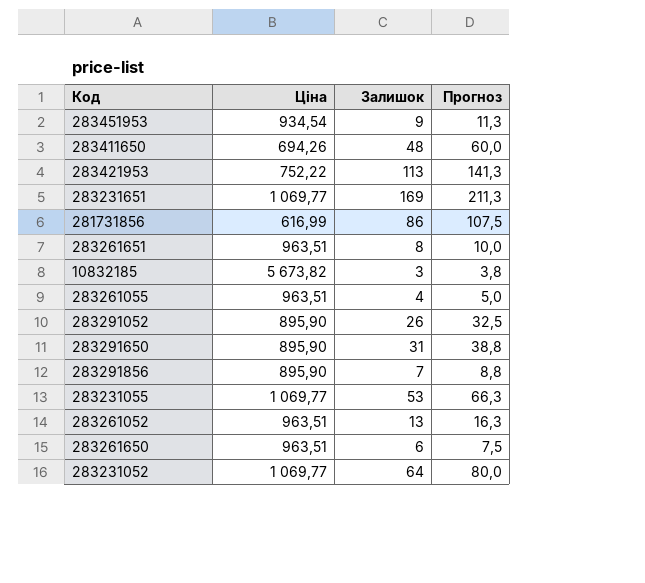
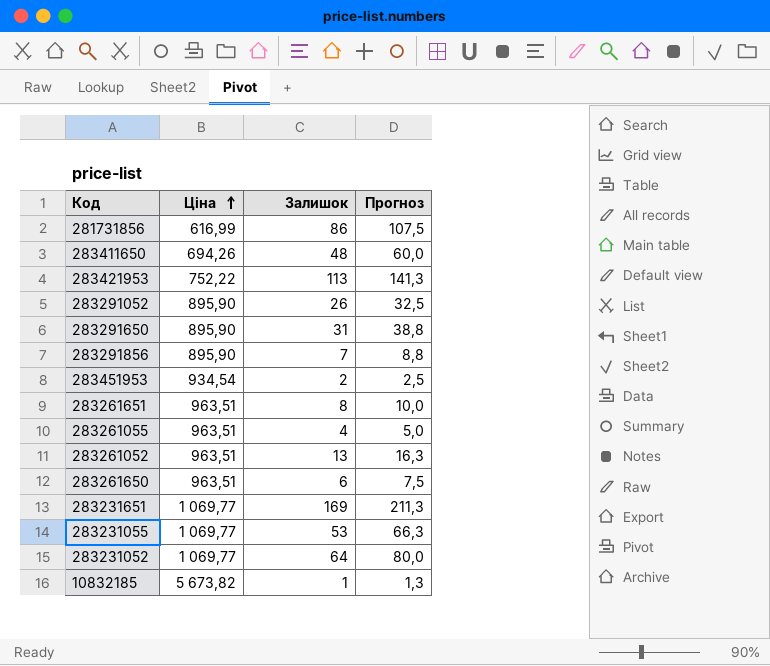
row order: none -> Ціна ascending
283451953 | Залишок: 9 -> 2
283451953 | Прогноз: 11,3 -> 2,5
10832185 | Залишок: 3 -> 1
10832185 | Прогноз: 3,8 -> 1,3

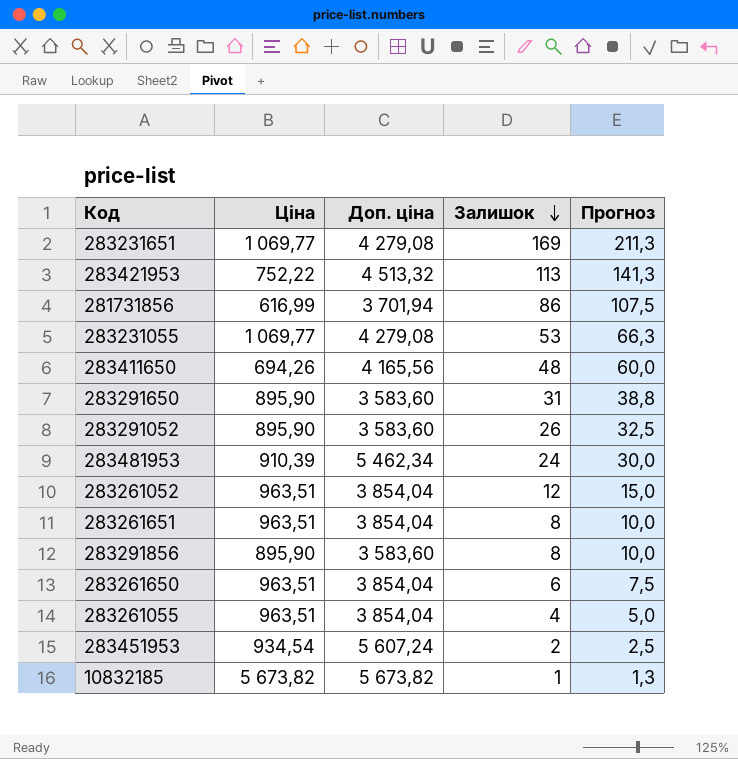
row order: Ціна ascending -> Залишок descending
column Доп. ціна | position: none -> 3
row 283231052: 1 069,77 | 64 | 80,0 -> none
row 283481953: none -> 910,39 | 5 462,34 | 24 | 30,0
283261052 | Залишок: 13 -> 12
283261052 | Прогноз: 16,3 -> 15,0
283291856 | Залишок: 7 -> 8
283291856 | Прогноз: 8,8 -> 10,0

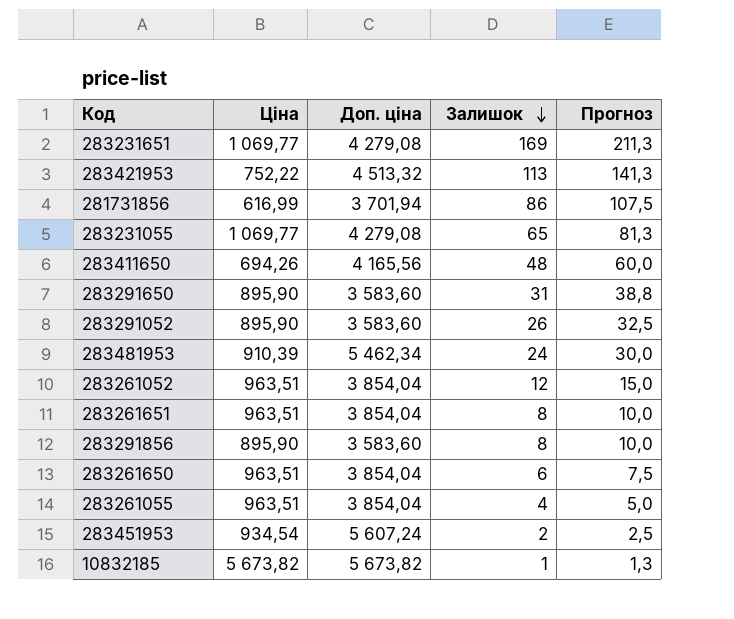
283231055 | Залишок: 53 -> 65
283231055 | Прогноз: 66,3 -> 81,3

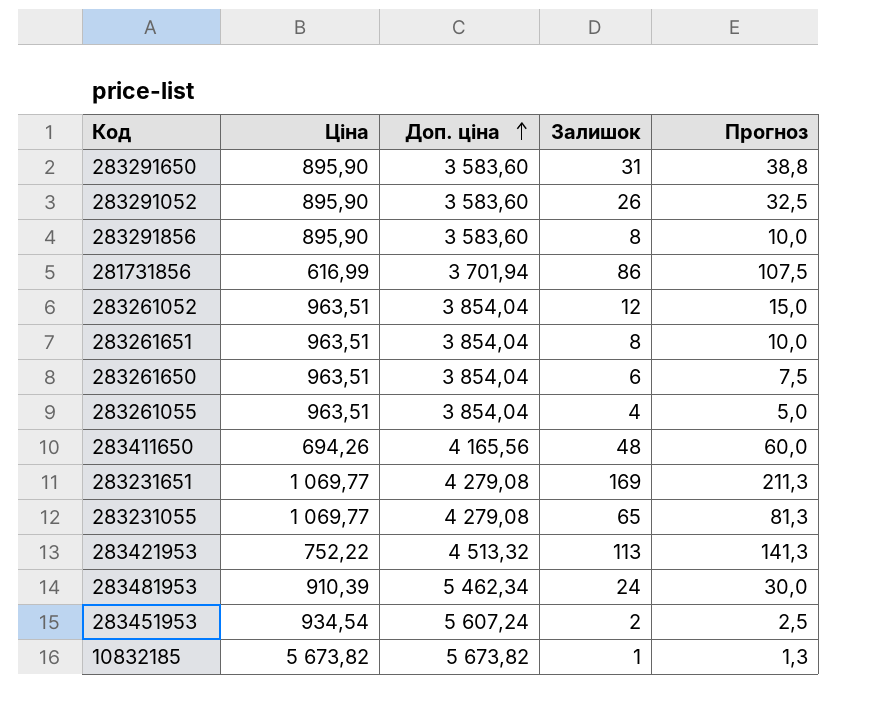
row order: Залишок descending -> Доп. ціна ascending

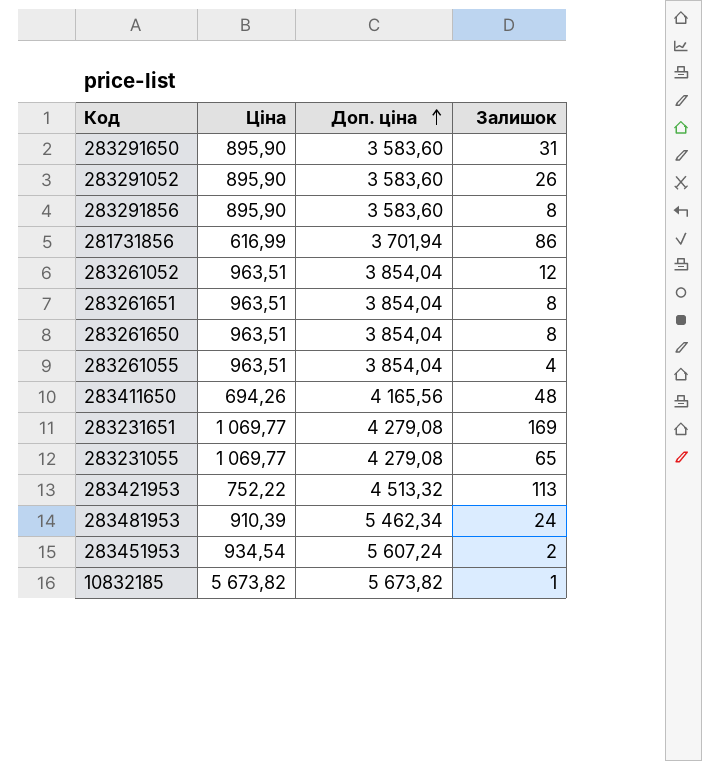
column Прогноз | formula: [Залишок] * 1,25 -> none
283261650 | Залишок: 6 -> 8

